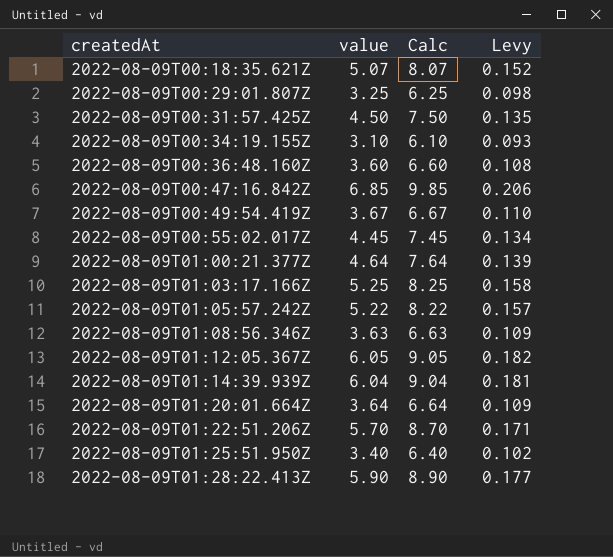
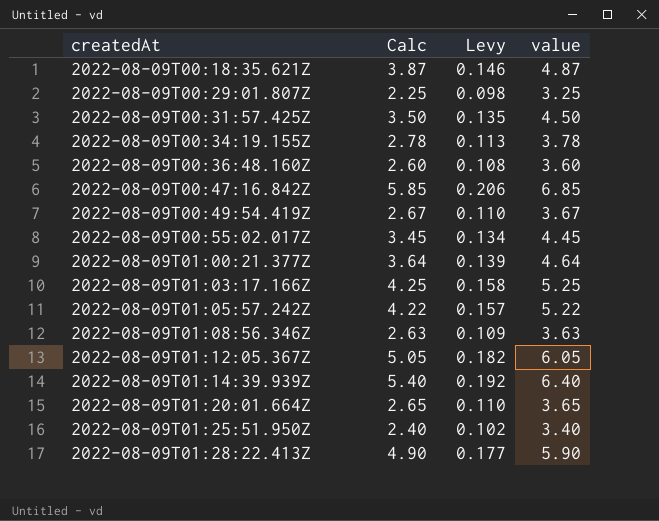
column Calc | formula: [value] + 3 -> [value] - 1
column value | position: 2 -> 4
row 2022-08-09T01:22:51.206Z: 5.70 | 8.70 | 0.171 -> none
2022-08-09T00:18:35.621Z | Levy: 0.152 -> 0.146
2022-08-09T00:18:35.621Z | value: 5.07 -> 4.87
2022-08-09T00:34:19.155Z | Levy: 0.093 -> 0.113
2022-08-09T00:34:19.155Z | value: 3.10 -> 3.78
2022-08-09T01:14:39.939Z | Levy: 0.181 -> 0.192
2022-08-09T01:14:39.939Z | value: 6.04 -> 6.40
2022-08-09T01:20:01.664Z | Levy: 0.109 -> 0.110
2022-08-09T01:20:01.664Z | value: 3.64 -> 3.65

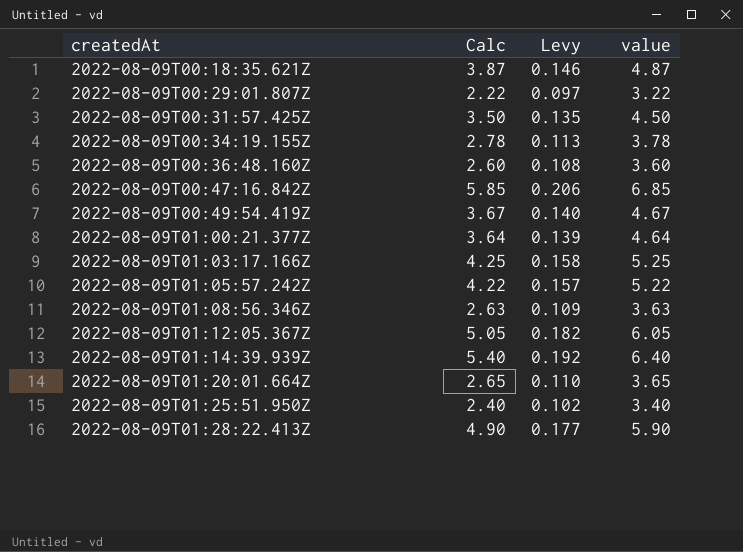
row 2022-08-09T00:55:02.017Z: 3.45 | 0.134 | 4.45 -> none
2022-08-09T00:29:01.807Z | Calc: 2.25 -> 2.22
2022-08-09T00:29:01.807Z | Levy: 0.098 -> 0.097
2022-08-09T00:29:01.807Z | value: 3.25 -> 3.22
2022-08-09T00:49:54.419Z | Calc: 2.67 -> 3.67
2022-08-09T00:49:54.419Z | Levy: 0.110 -> 0.140
2022-08-09T00:49:54.419Z | value: 3.67 -> 4.67

